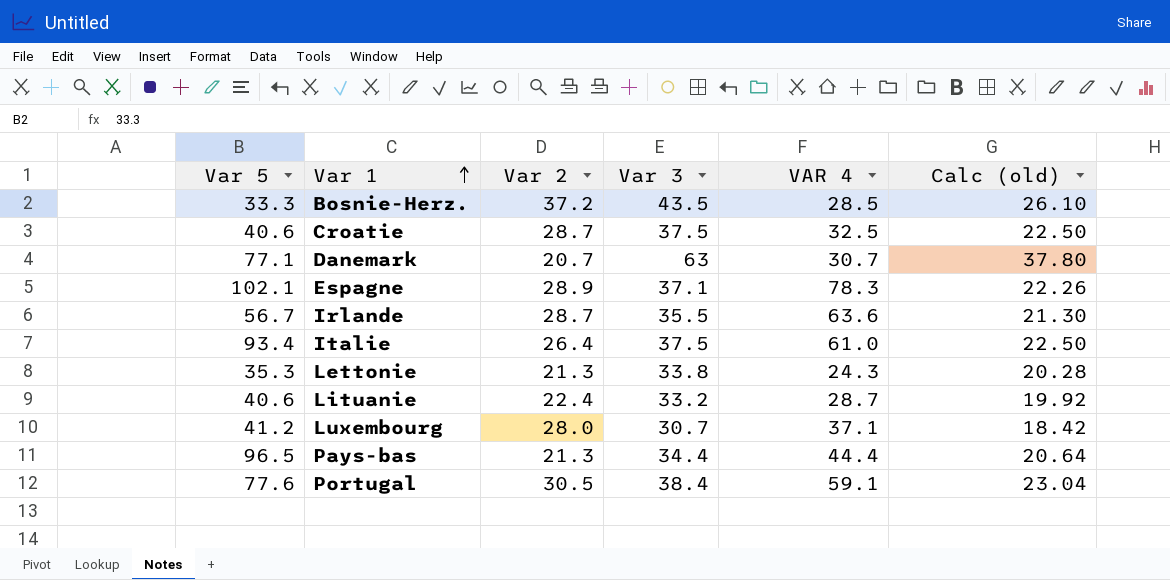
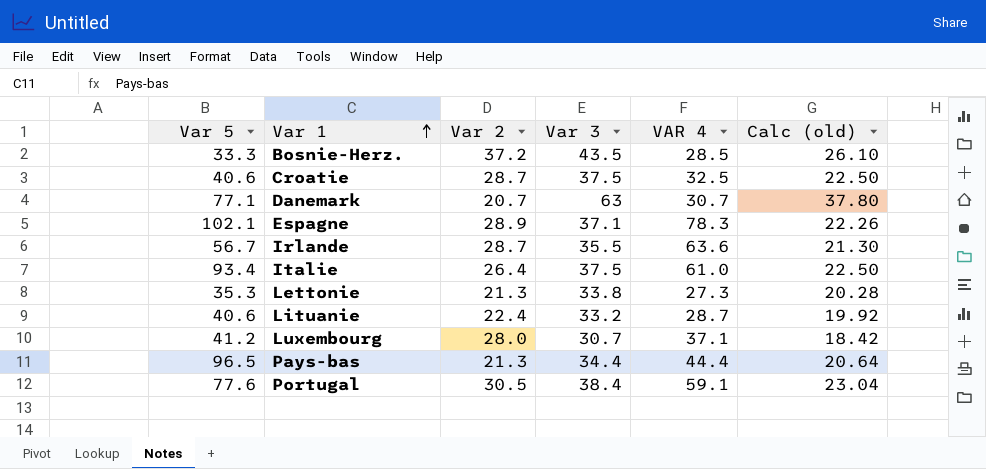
Lettonie | VAR 4: 24.3 -> 27.3

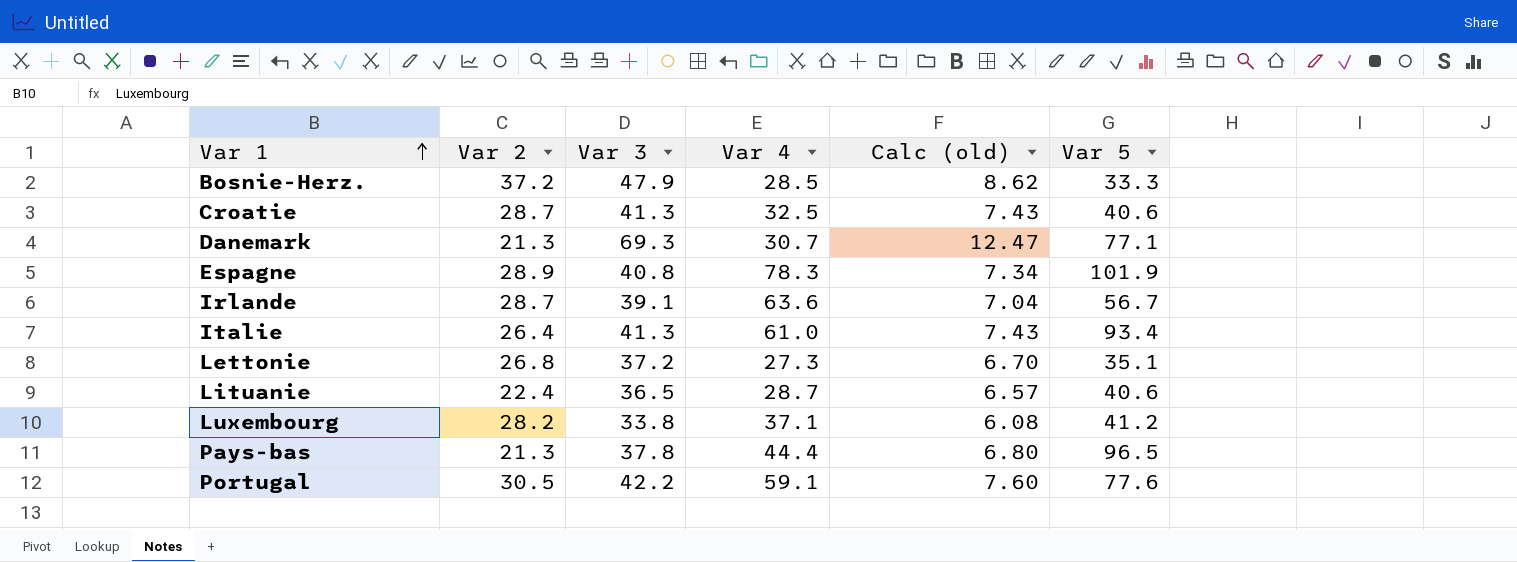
column name: VAR 4 -> Var 4
column Calc (old) | formula: [Var 3] * 0.6 -> [Var 3] * 0.18
column Var 5 | position: 1 -> 6
Bosnie-Herz. | Var 3: 43.5 -> 47.9
Croatie | Var 3: 37.5 -> 41.3
Danemark | Var 2: 20.7 -> 21.3
Danemark | Var 3: 63 -> 69.3
Espagne | Var 3: 37.1 -> 40.8
Espagne | Var 5: 102.1 -> 101.9
Irlande | Var 3: 35.5 -> 39.1
Italie | Var 3: 37.5 -> 41.3
Lettonie | Var 2: 21.3 -> 26.8
Lettonie | Var 3: 33.8 -> 37.2
Lettonie | Var 5: 35.3 -> 35.1
Lituanie | Var 3: 33.2 -> 36.5
Luxembourg | Var 2: 28.0 -> 28.2
Luxembourg | Var 3: 30.7 -> 33.8
Pays-bas | Var 3: 34.4 -> 37.8
Portugal | Var 3: 38.4 -> 42.2

